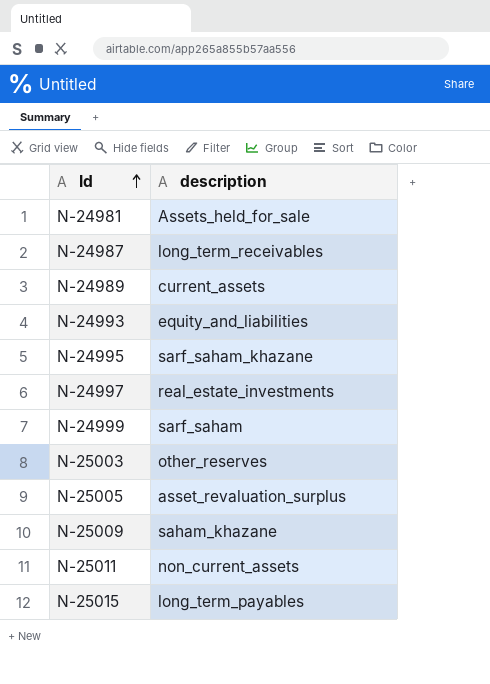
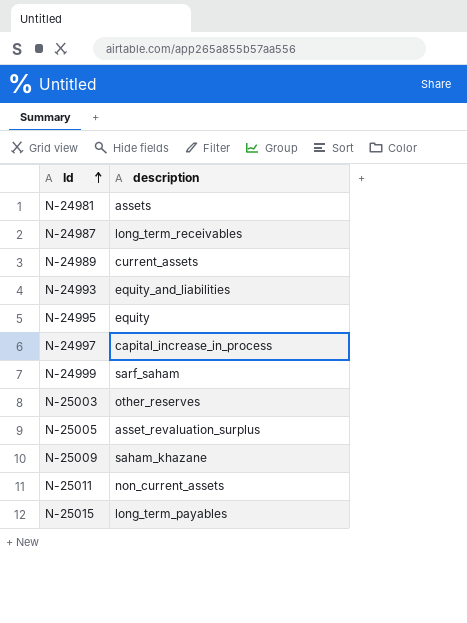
N-24981 | description: Assets_held_for_sale -> assets
N-24995 | description: sarf_saham_khazane -> equity
N-24997 | description: real_estate_investments -> capital_increase_in_process

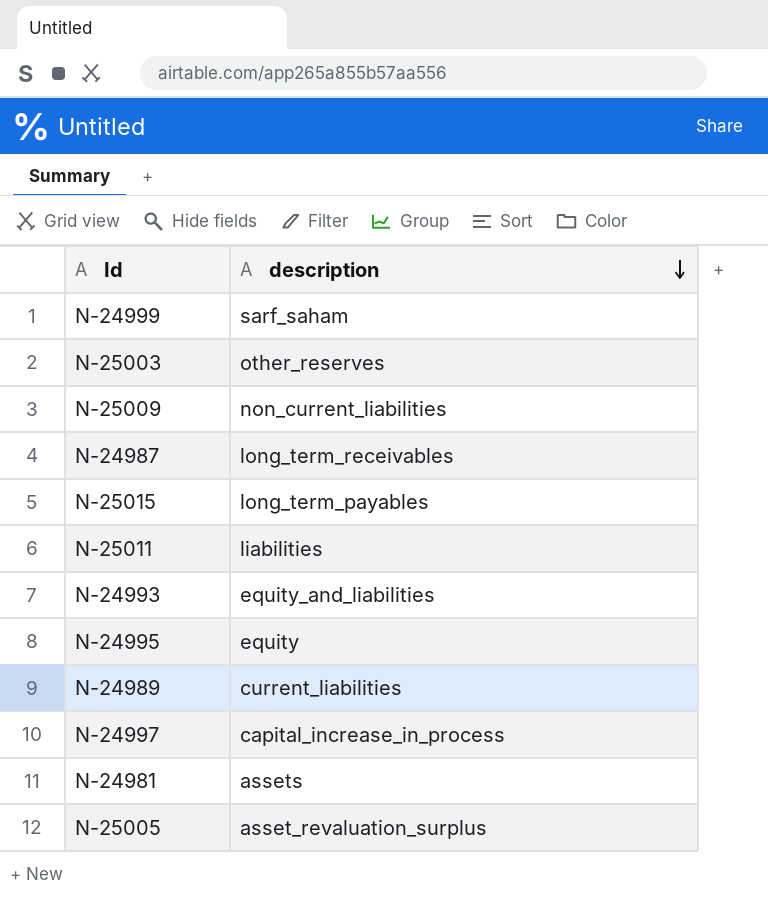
row order: Id ascending -> description descending
N-25009 | description: saham_khazane -> non_current_liabilities
N-25011 | description: non_current_assets -> liabilities
N-24989 | description: current_assets -> current_liabilities

